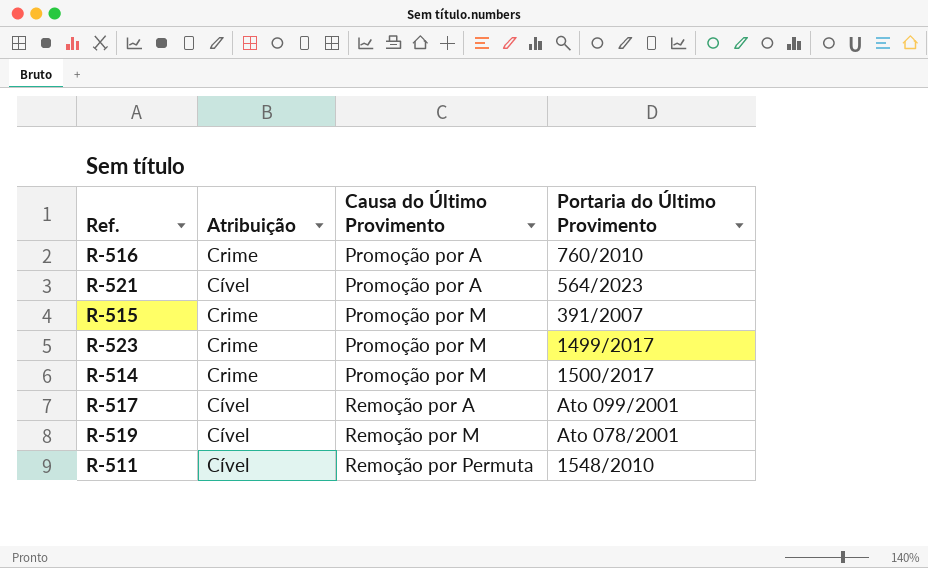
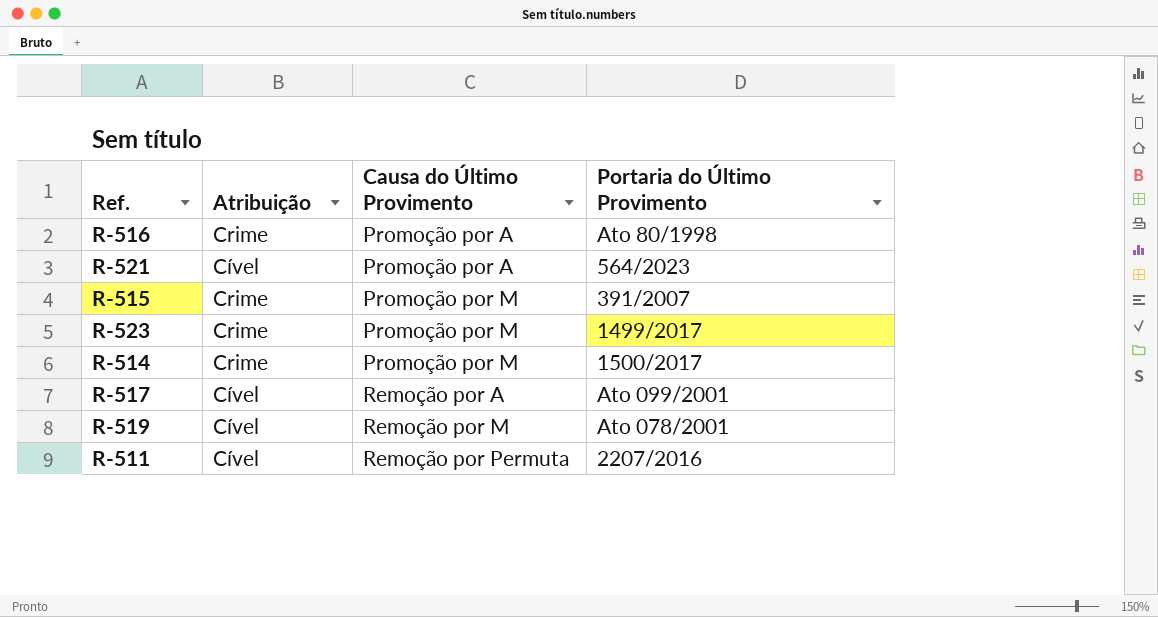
R-516 | Portaria do Último Provimento: 760/2010 -> Ato 80/1998
R-511 | Portaria do Último Provimento: 1548/2010 -> 2207/2016

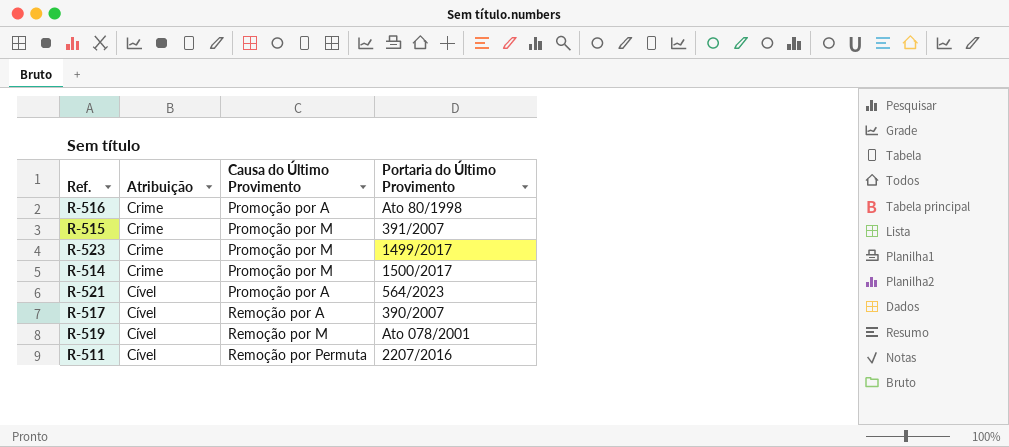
row order: Causa do Último Provimento ascending -> Atribuição descending
R-517 | Portaria do Último Provimento: Ato 099/2001 -> 390/2007

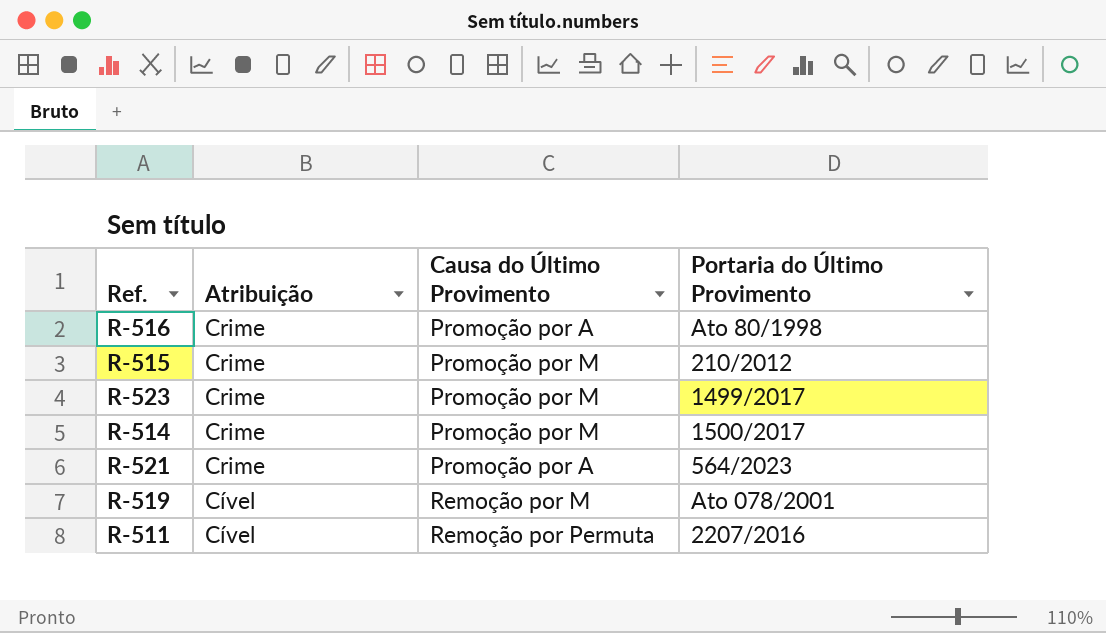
row R-517: Cível | Remoção por A | 390/2007 -> none
R-515 | Portaria do Último Provimento: 391/2007 -> 210/2012
R-521 | Atribuição: Cível -> Crime

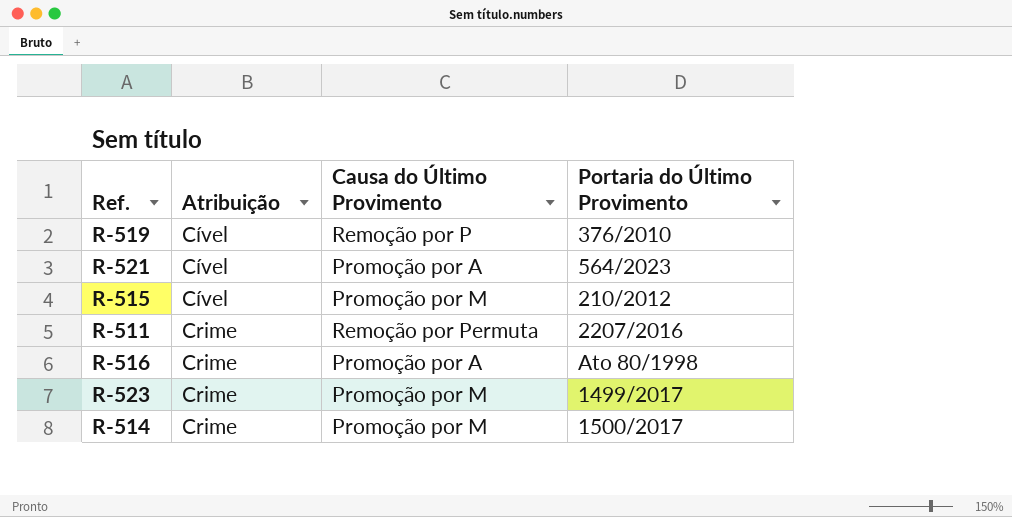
row order: Atribuição descending -> Atribuição ascending
R-519 | Causa do Último Provimento: Remoção por M -> Remoção por P
R-519 | Portaria do Último Provimento: Ato 078/2001 -> 376/2010
R-521 | Atribuição: Crime -> Cível
R-515 | Atribuição: Crime -> Cível
R-511 | Atribuição: Cível -> Crime

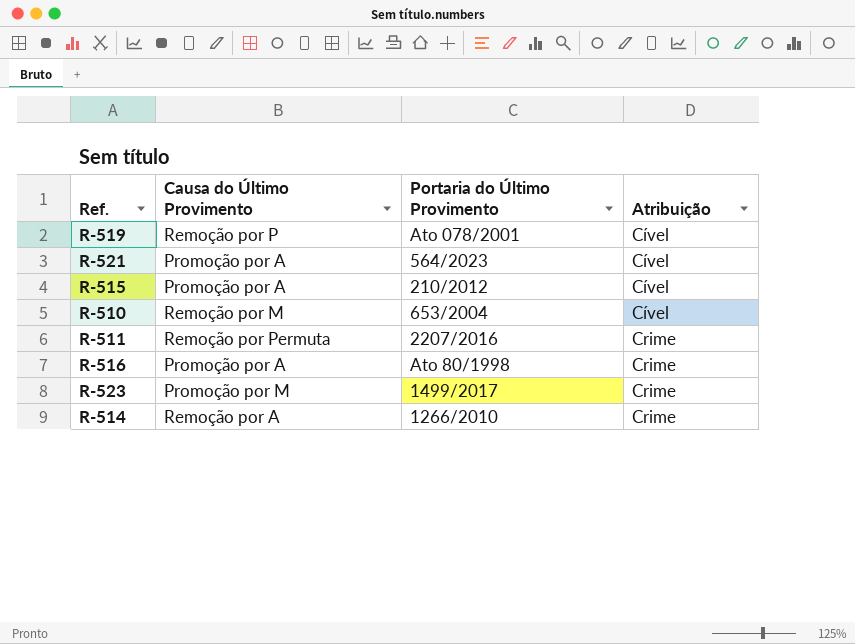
column Atribuição | position: 2 -> 4
R-519 | Portaria do Último Provimento: 376/2010 -> Ato 078/2001
R-515 | Causa do Último Provimento: Promoção por M -> Promoção por A
row R-510: none -> Remoção por M | 653/2004 | Cível
R-514 | Causa do Último Provimento: Promoção por M -> Remoção por A
R-514 | Portaria do Último Provimento: 1500/2017 -> 1266/2010

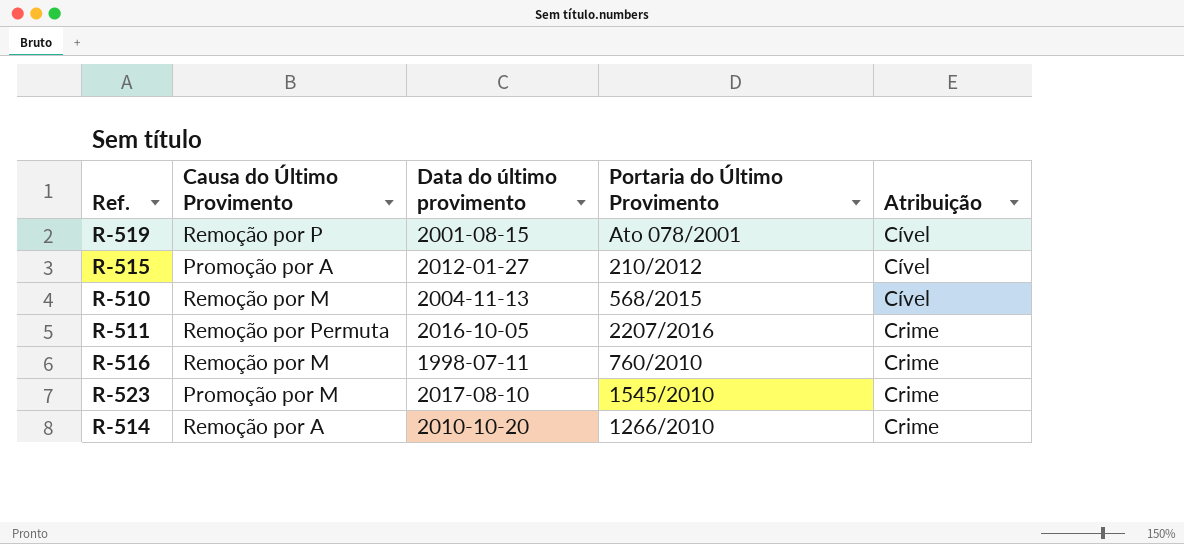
column Data do último provimento | position: none -> 3
row R-521: Promoção por A | 564/2023 | Cível -> none
R-510 | Portaria do Último Provimento: 653/2004 -> 568/2015
R-516 | Causa do Último Provimento: Promoção por A -> Remoção por M
R-516 | Portaria do Último Provimento: Ato 80/1998 -> 760/2010
R-523 | Portaria do Último Provimento: 1499/2017 -> 1545/2010

